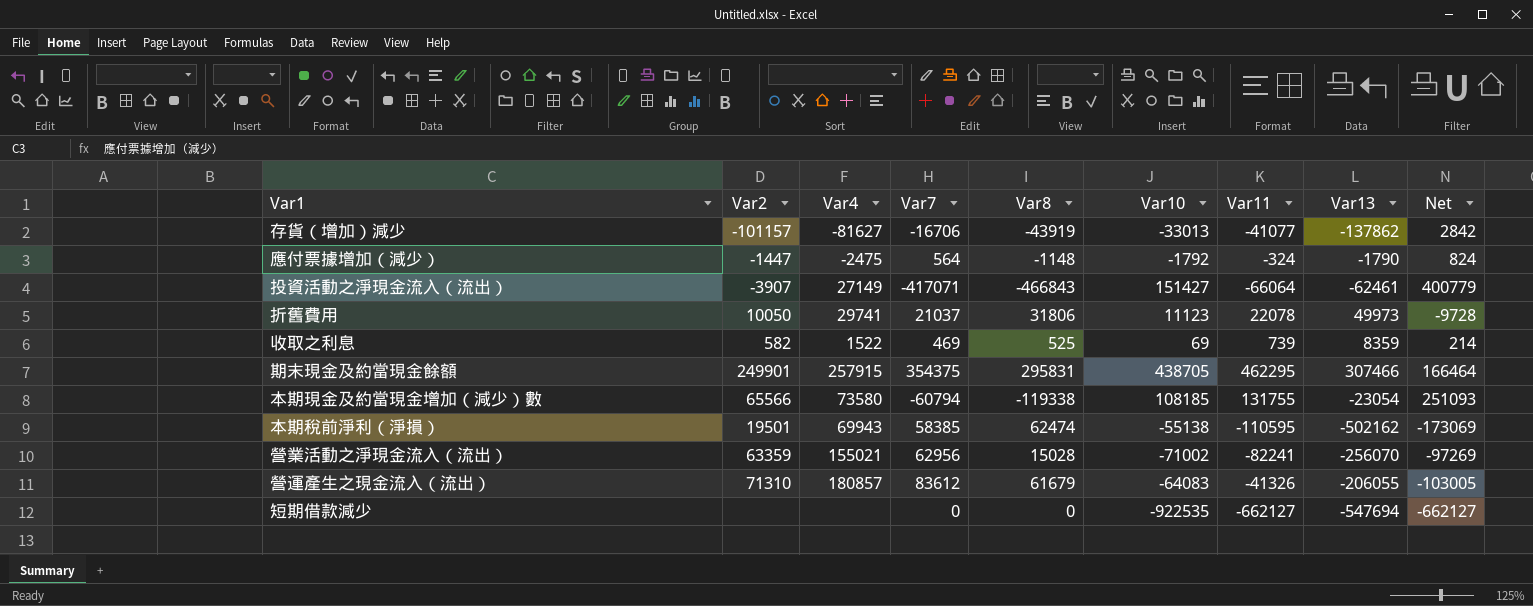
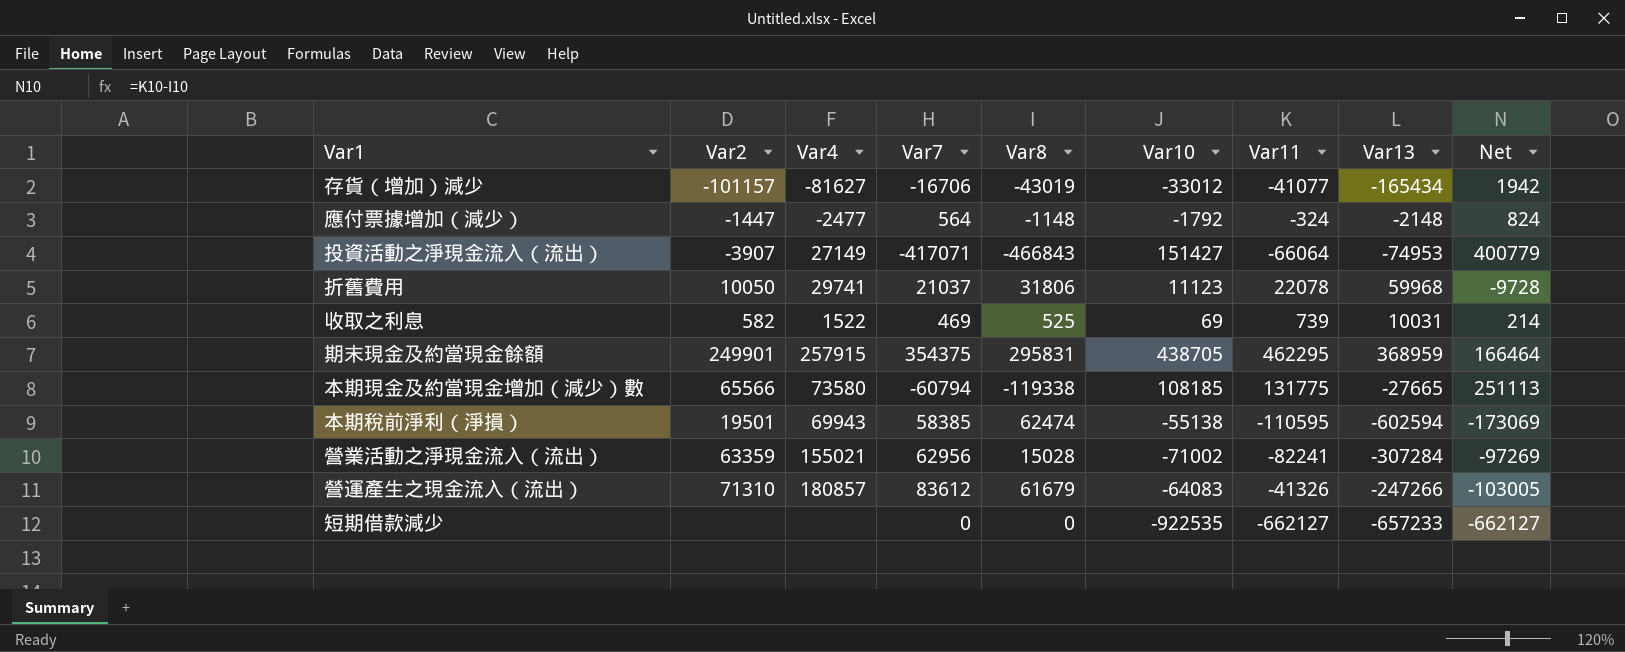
存貨（增加）減少 | Var8: -43919 -> -43019
存貨（增加）減少 | Var10: -33013 -> -33012
存貨（增加）減少 | Var13: -137862 -> -165434
存貨（增加）減少 | Net: 2842 -> 1942
應付票據增加（減少） | Var4: -2475 -> -2477
應付票據增加（減少） | Var13: -1790 -> -2148
投資活動之淨現金流入（流出） | Var13: -62461 -> -74953
折舊費用 | Var13: 49973 -> 59968
收取之利息 | Var13: 8359 -> 10031
期末現金及約當現金餘額 | Var13: 307466 -> 368959
本期現金及約當現金增加（減少）數 | Var11: 131755 -> 131775
本期現金及約當現金增加（減少）數 | Var13: -23054 -> -27665
本期現金及約當現金增加（減少）數 | Net: 251093 -> 251113
本期稅前淨利（淨損） | Var13: -502162 -> -602594
營業活動之淨現金流入（流出） | Var13: -256070 -> -307284
營運產生之現金流入（流出） | Var13: -206055 -> -247266
短期借款減少 | Var13: -547694 -> -657233

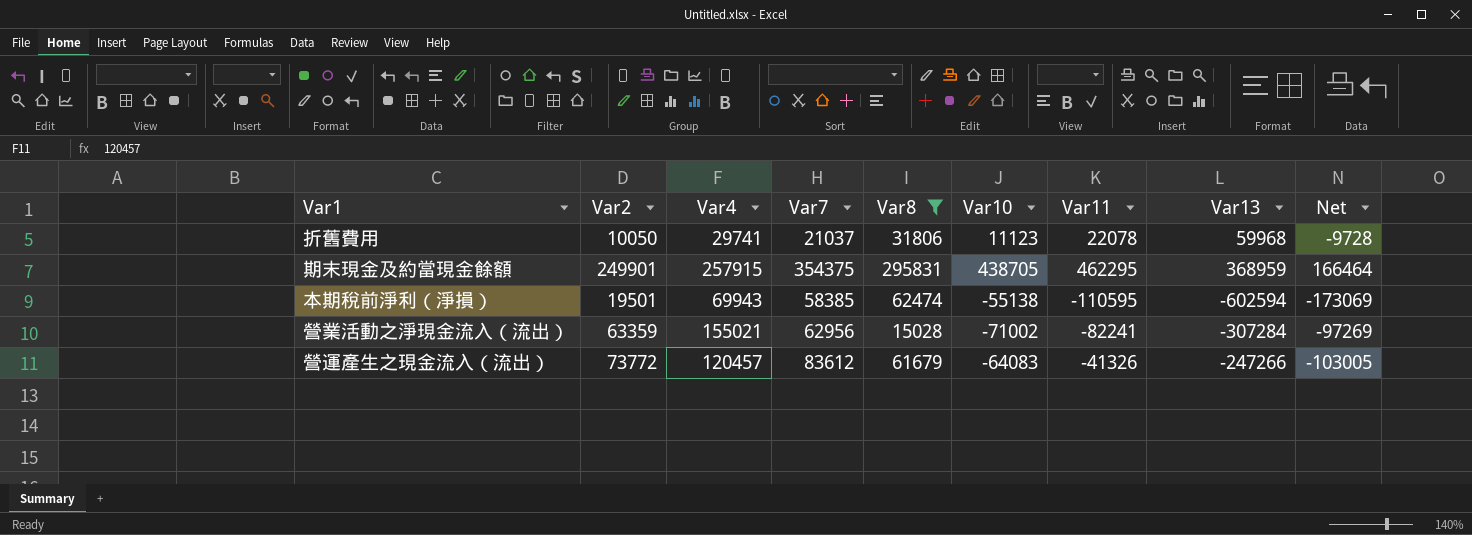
filter: none -> Var8 >= 15028
營運產生之現金流入（流出） | Var2: 71310 -> 73772
營運產生之現金流入（流出） | Var4: 180857 -> 120457

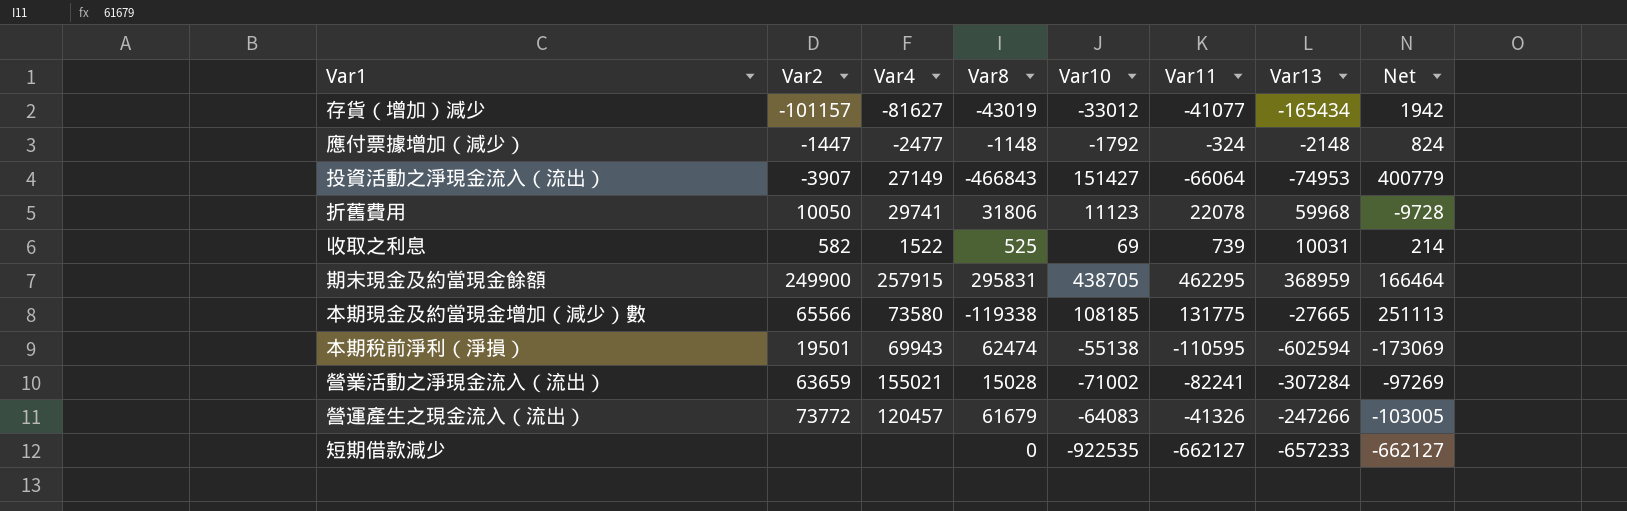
filter: Var8 >= 15028 -> none
column Var7 | position: 4 -> none
期末現金及約當現金餘額 | Var2: 249901 -> 249900
營業活動之淨現金流入（流出） | Var2: 63359 -> 63659

